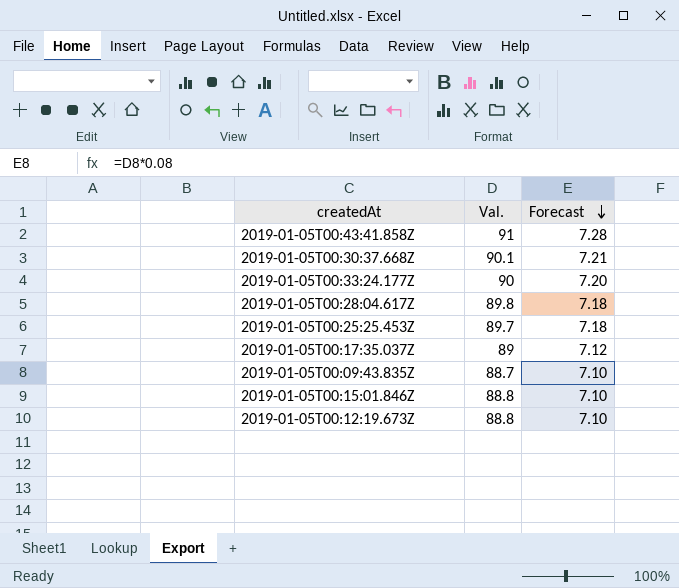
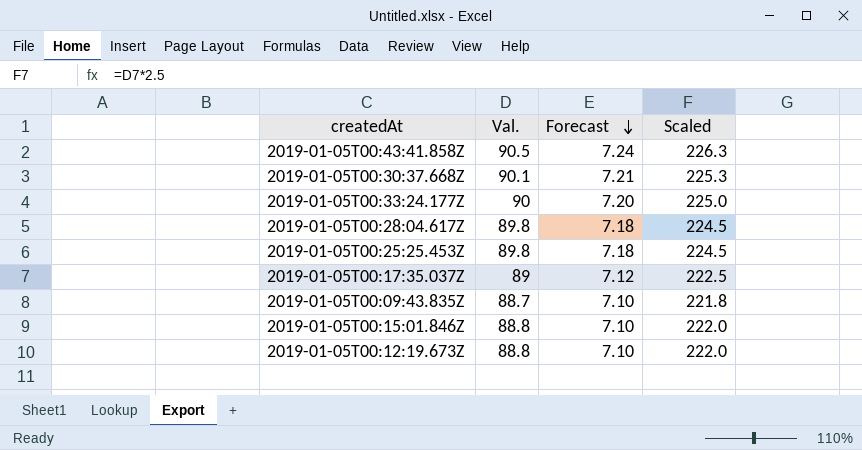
column Scaled | formula: none -> [Val.] * 2.5
2019-01-05T00:43:41.858Z | Val.: 91 -> 90.5
2019-01-05T00:43:41.858Z | Forecast: 7.28 -> 7.24
2019-01-05T00:25:25.453Z | Val.: 89.7 -> 89.8

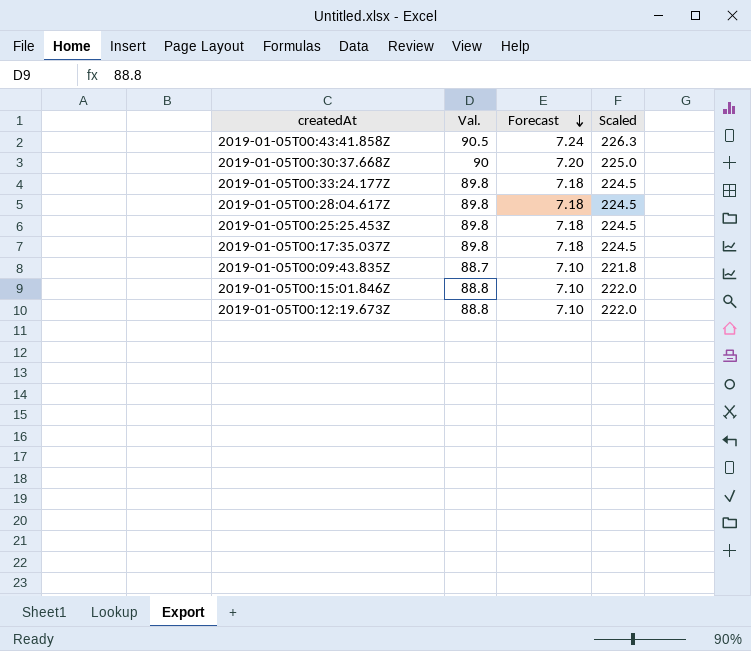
2019-01-05T00:30:37.668Z | Val.: 90.1 -> 90
2019-01-05T00:30:37.668Z | Forecast: 7.21 -> 7.20
2019-01-05T00:30:37.668Z | Scaled: 225.3 -> 225.0
2019-01-05T00:33:24.177Z | Val.: 90 -> 89.8
2019-01-05T00:33:24.177Z | Forecast: 7.20 -> 7.18
2019-01-05T00:33:24.177Z | Scaled: 225.0 -> 224.5
2019-01-05T00:17:35.037Z | Val.: 89 -> 89.8
2019-01-05T00:17:35.037Z | Forecast: 7.12 -> 7.18
2019-01-05T00:17:35.037Z | Scaled: 222.5 -> 224.5

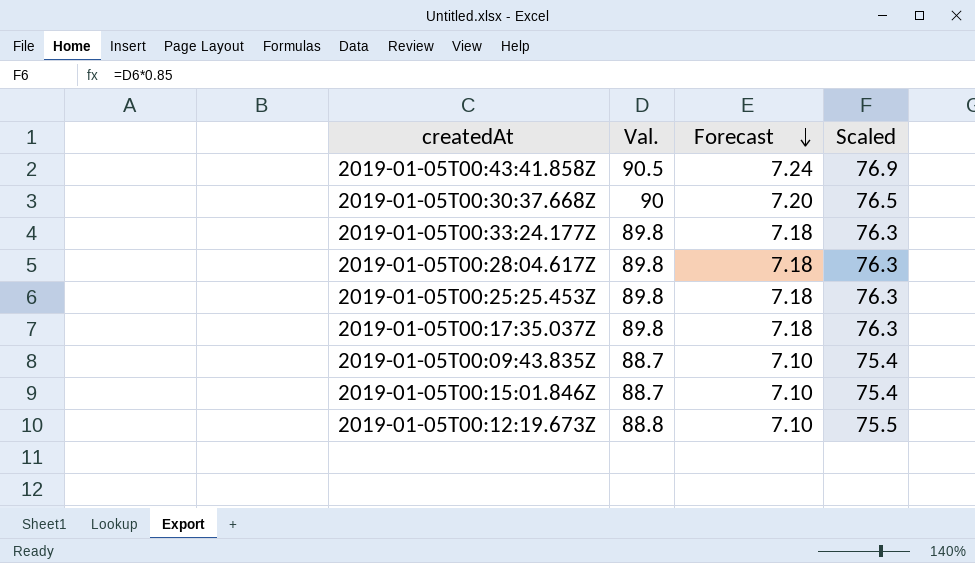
column Scaled | formula: [Val.] * 2.5 -> [Val.] * 0.85
2019-01-05T00:15:01.846Z | Val.: 88.8 -> 88.7

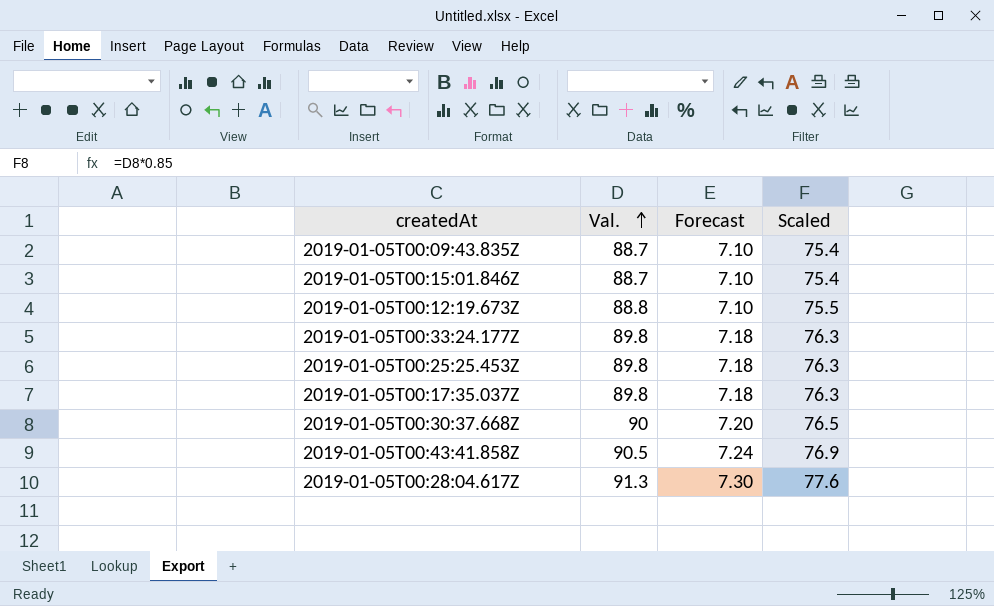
row order: Forecast descending -> Val. ascending
2019-01-05T00:28:04.617Z | Val.: 89.8 -> 91.3
2019-01-05T00:28:04.617Z | Forecast: 7.18 -> 7.30
2019-01-05T00:28:04.617Z | Scaled: 76.3 -> 77.6

